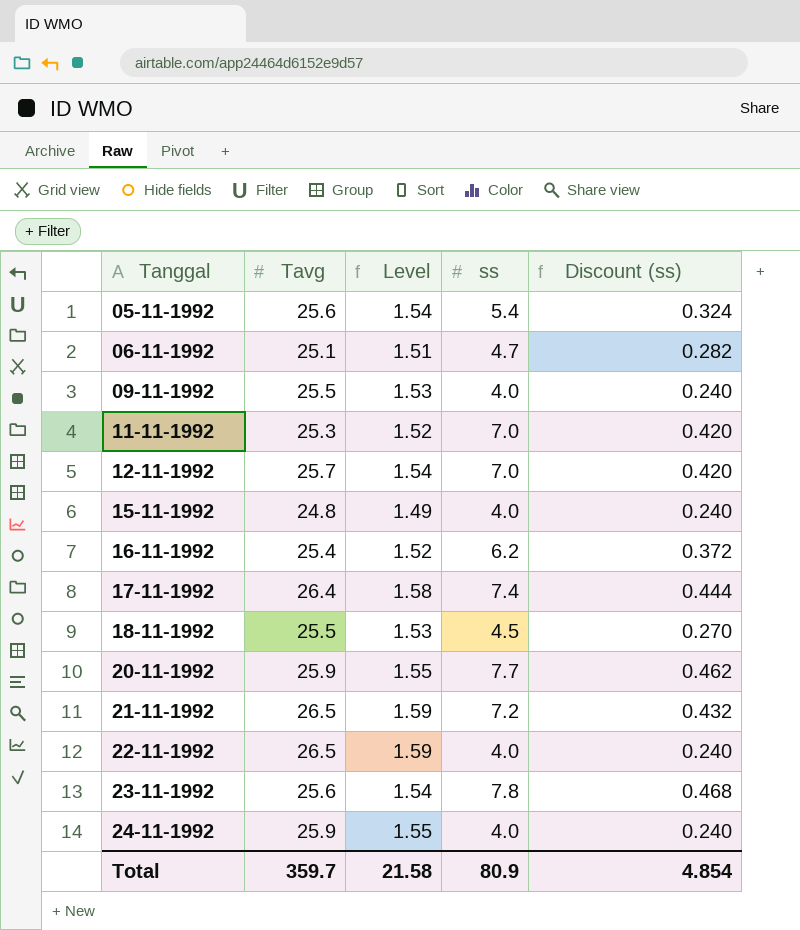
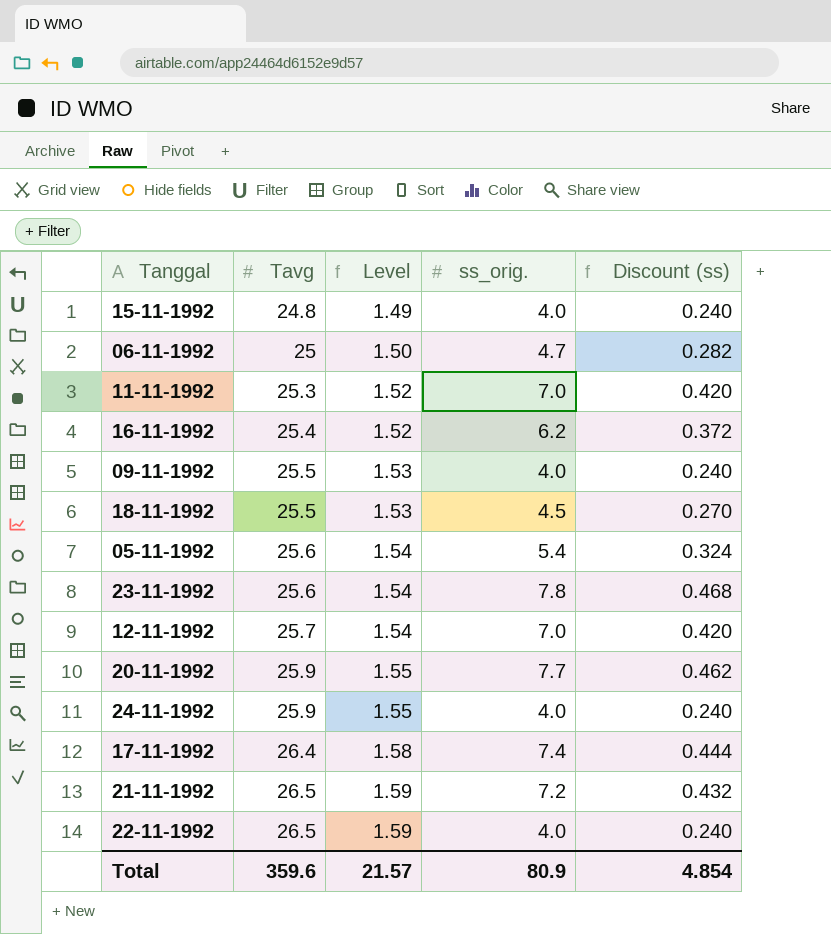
row order: Tanggal ascending -> Tavg ascending
column name: ss -> ss_orig.
06-11-1992 | Tavg: 25.1 -> 25
06-11-1992 | Level: 1.51 -> 1.50
Total | Tavg: 359.7 -> 359.6
Total | Level: 21.58 -> 21.57

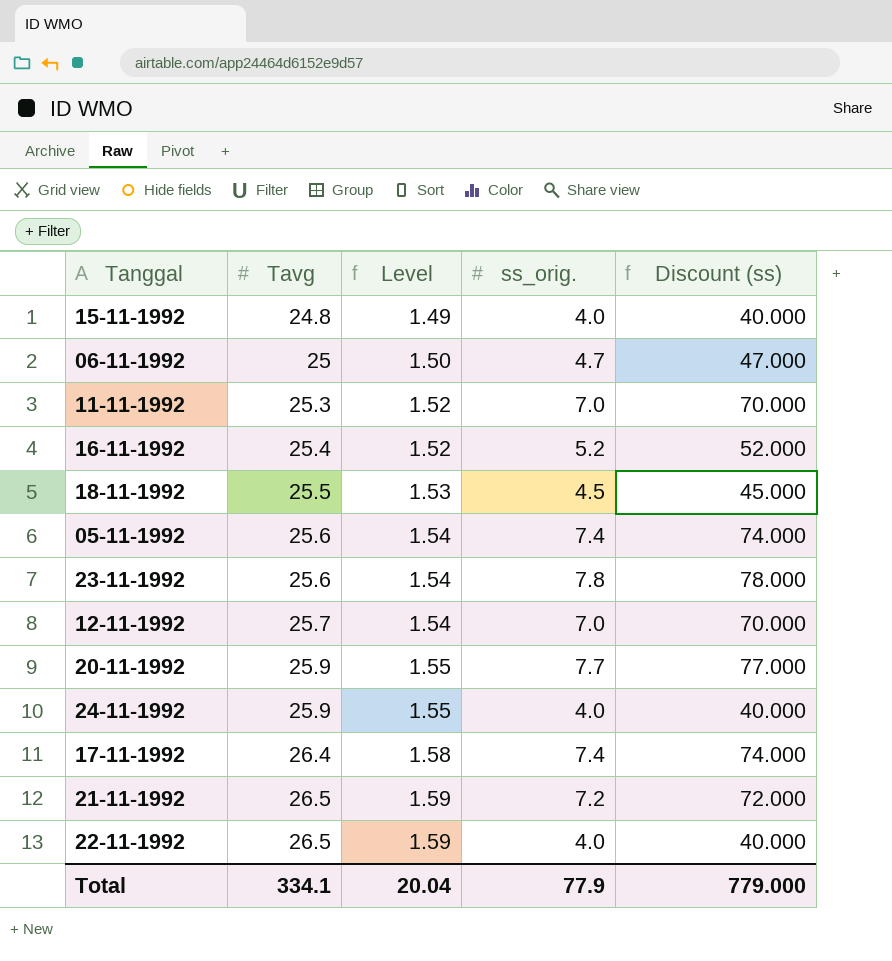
column Discount (ss) | formula: [ss_orig.] * 0.06 -> [ss_orig.] * 10
row 09-11-1992: 25.5 | 1.53 | 4.0 | 0.240 -> none
16-11-1992 | ss_orig.: 6.2 -> 5.2
05-11-1992 | ss_orig.: 5.4 -> 7.4
Total | Tavg: 359.6 -> 334.1
Total | Level: 21.57 -> 20.04
Total | ss_orig.: 80.9 -> 77.9
Total | Discount (ss): 4.854 -> 779.000

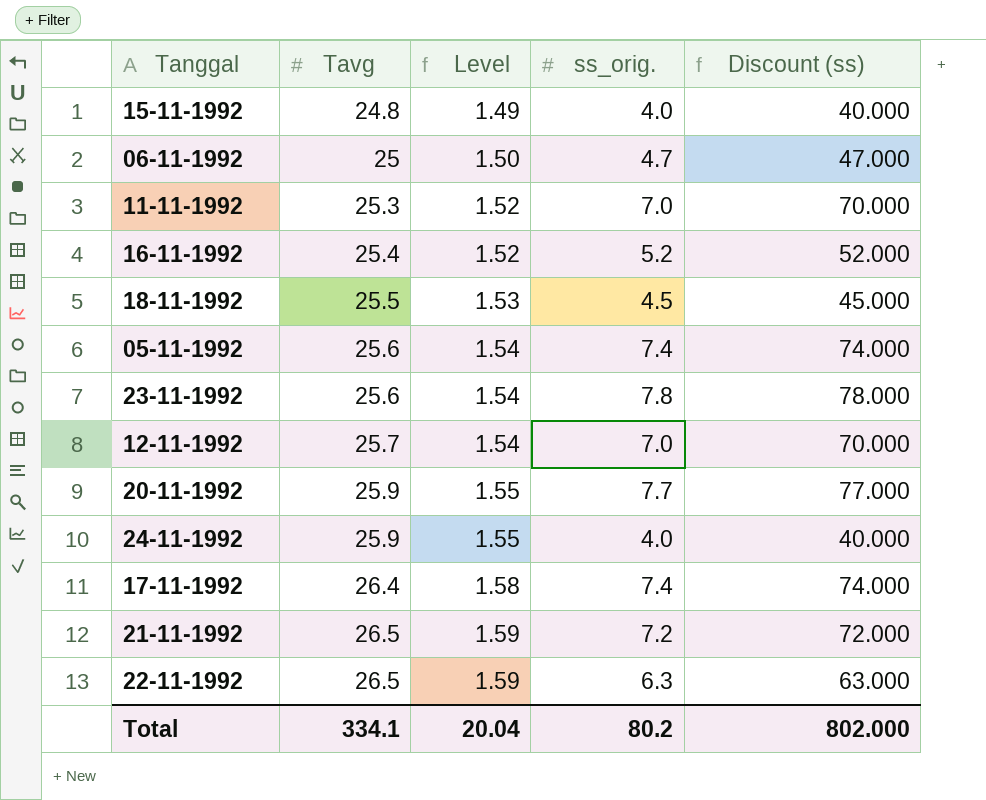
22-11-1992 | ss_orig.: 4.0 -> 6.3
22-11-1992 | Discount (ss): 40.000 -> 63.000
Total | ss_orig.: 77.9 -> 80.2
Total | Discount (ss): 779.000 -> 802.000

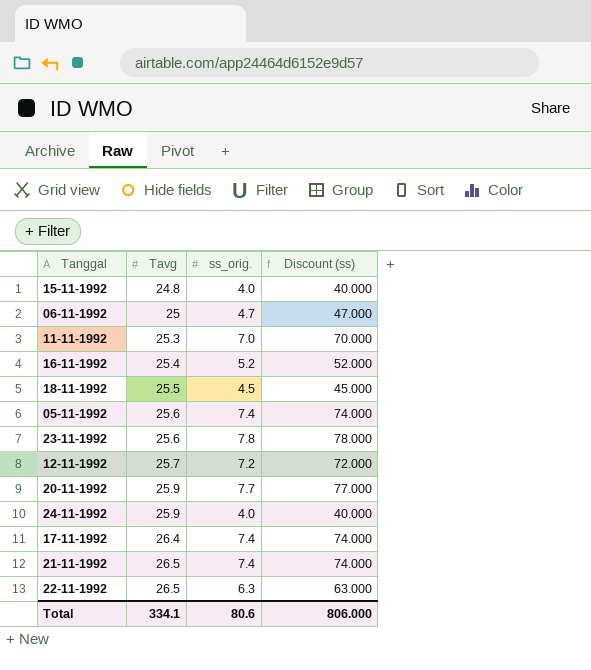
column Level | formula: [Tavg] * 0.06 -> none
12-11-1992 | ss_orig.: 7.0 -> 7.2
12-11-1992 | Discount (ss): 70.000 -> 72.000
21-11-1992 | ss_orig.: 7.2 -> 7.4
21-11-1992 | Discount (ss): 72.000 -> 74.000
Total | ss_orig.: 80.2 -> 80.6
Total | Discount (ss): 802.000 -> 806.000

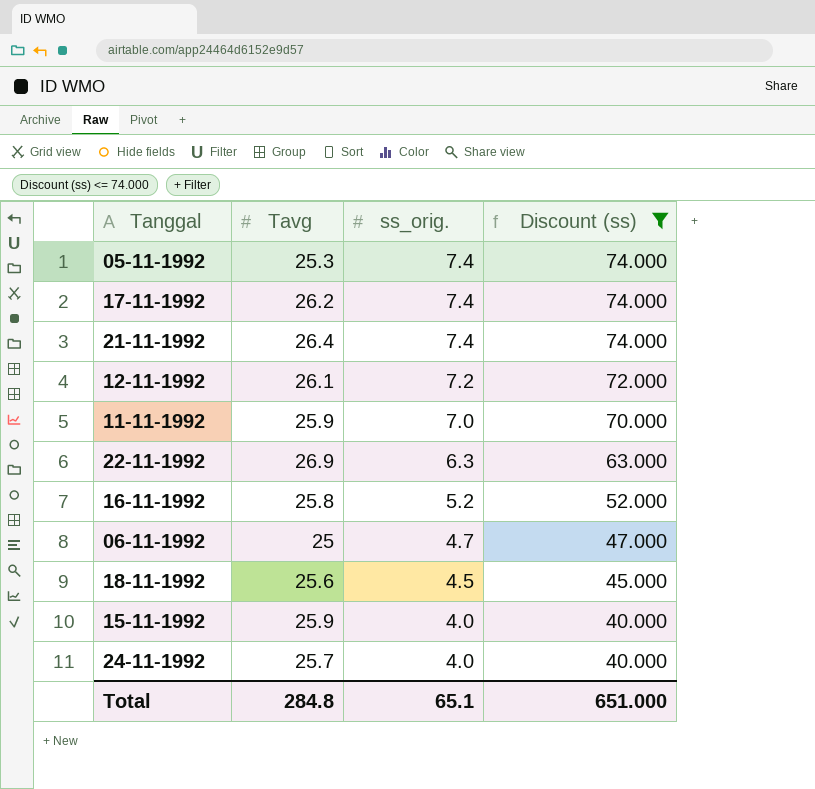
filter: none -> Discount (ss) <= 74.000
row order: Tavg ascending -> ss_orig. descending
05-11-1992 | Tavg: 25.6 -> 25.3
17-11-1992 | Tavg: 26.4 -> 26.2
21-11-1992 | Tavg: 26.5 -> 26.4
12-11-1992 | Tavg: 25.7 -> 26.1
11-11-1992 | Tavg: 25.3 -> 25.9
22-11-1992 | Tavg: 26.5 -> 26.9
16-11-1992 | Tavg: 25.4 -> 25.8
18-11-1992 | Tavg: 25.5 -> 25.6
15-11-1992 | Tavg: 24.8 -> 25.9
24-11-1992 | Tavg: 25.9 -> 25.7
Total | Tavg: 334.1 -> 284.8
Total | ss_orig.: 80.6 -> 65.1
Total | Discount (ss): 806.000 -> 651.000

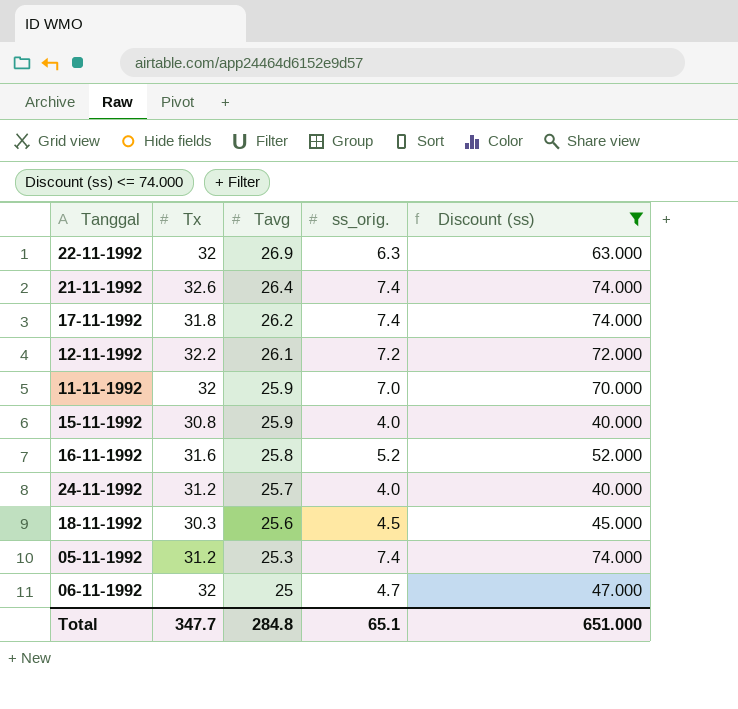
row order: ss_orig. descending -> Tavg descending
column Tx | position: none -> 2

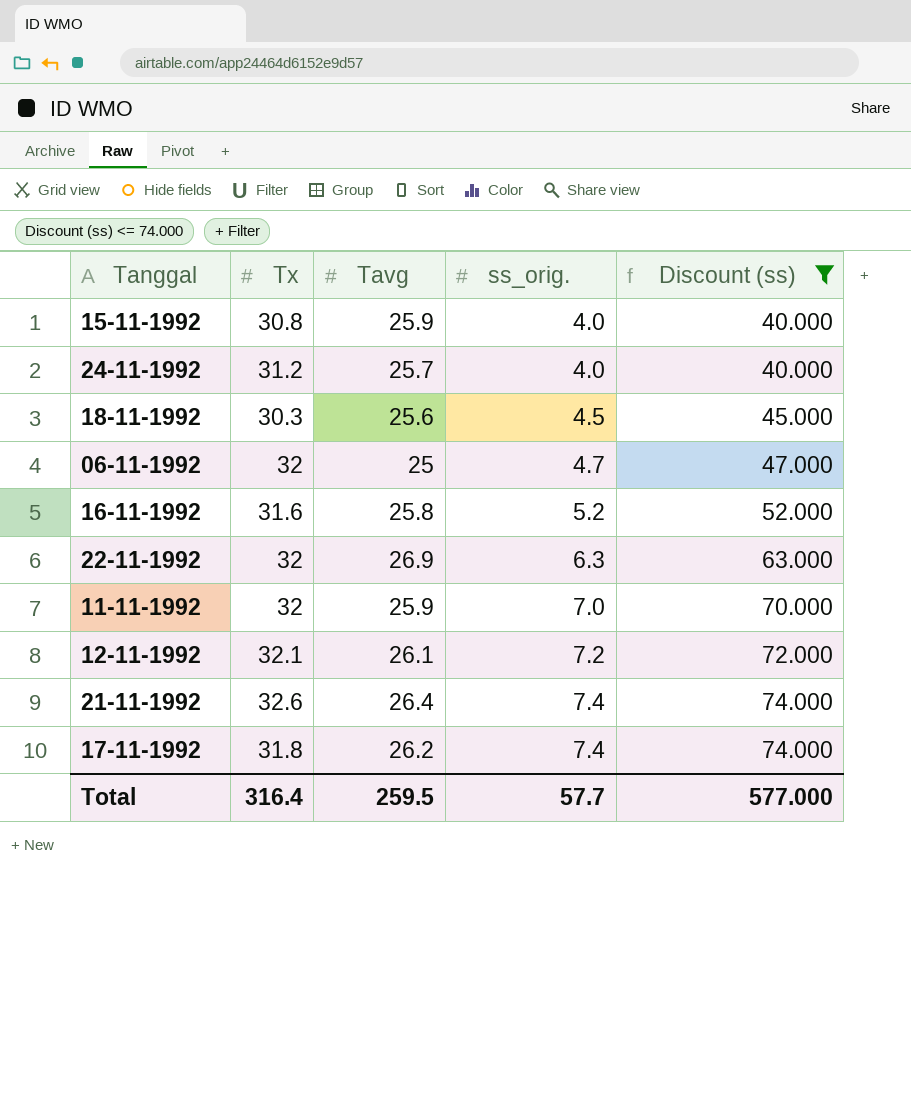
row order: Tavg descending -> ss_orig. ascending
row 05-11-1992: 31.2 | 25.3 | 7.4 | 74.000 -> none
12-11-1992 | Tx: 32.2 -> 32.1
Total | Tx: 347.7 -> 316.4
Total | Tavg: 284.8 -> 259.5
Total | ss_orig.: 65.1 -> 57.7
Total | Discount (ss): 651.000 -> 577.000

